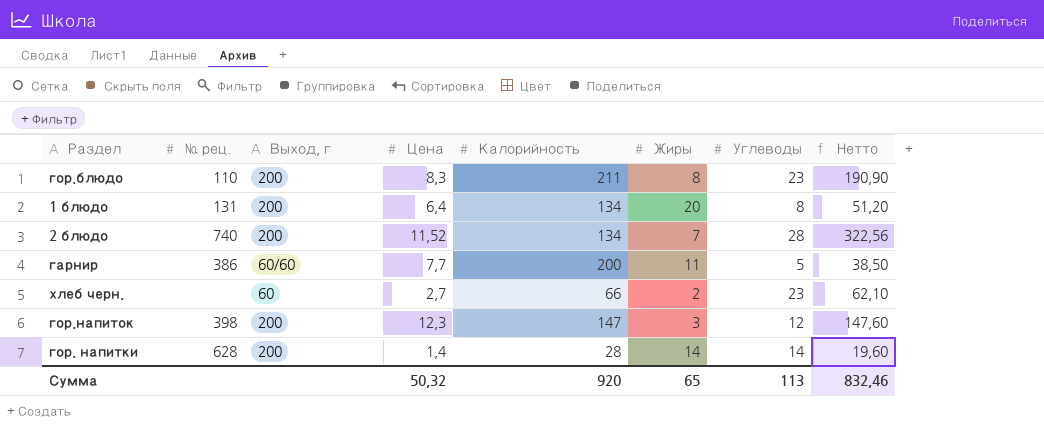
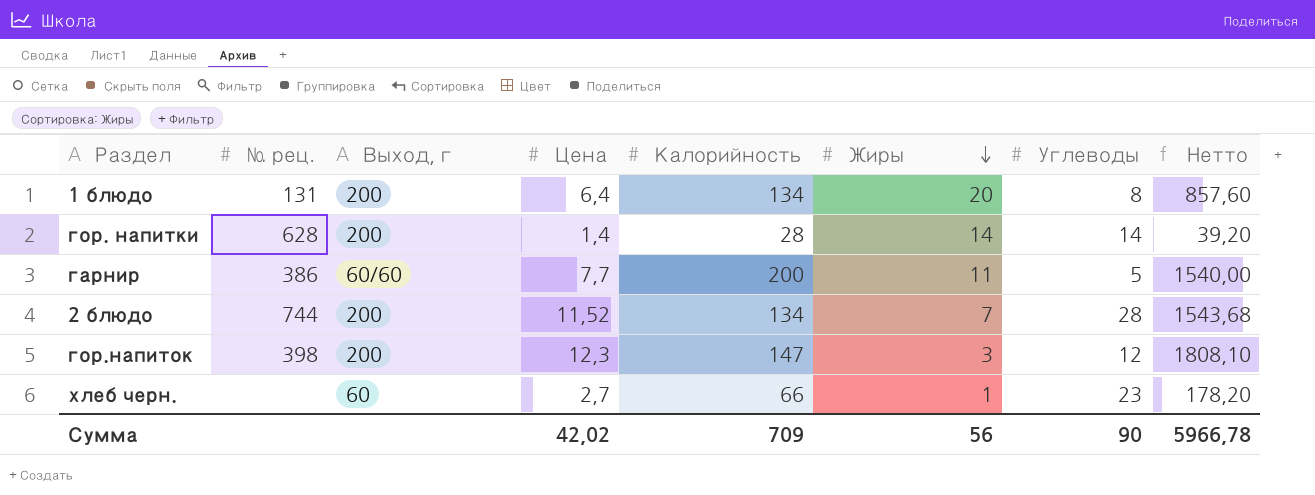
row order: none -> Жиры descending
column Нетто | formula: [Цена] * [Углеводы] -> [Цена] * [Калорийность]
row гор.блюдо: 110 | 200 | 8,3 | 211 | 8 | 23 | 190,90 -> none
2 блюдо | № рец.: 740 -> 744
хлеб черн. | Жиры: 2 -> 1
Сумма | Цена: 50,32 -> 42,02
Сумма | Калорийность: 920 -> 709
Сумма | Жиры: 65 -> 56
Сумма | Углеводы: 113 -> 90
Сумма | Нетто: 832,46 -> 5966,78

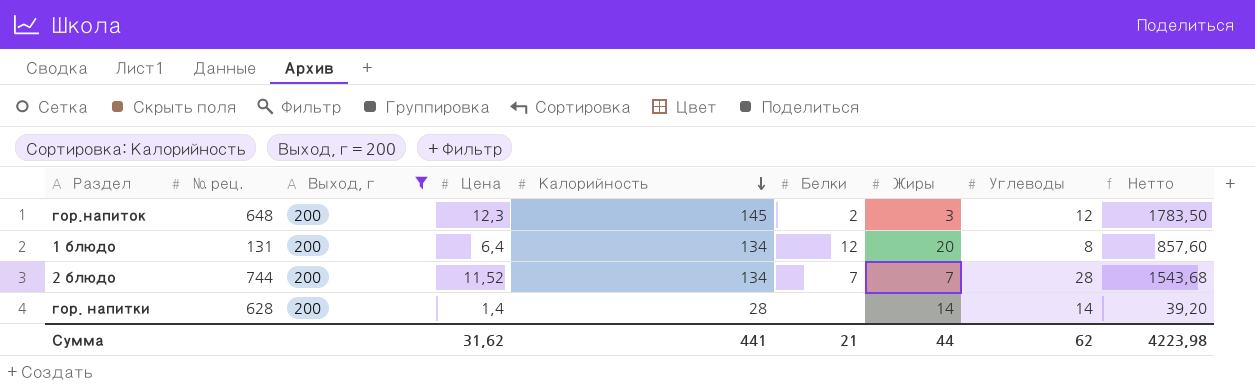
filter: none -> Выход, г = 200
row order: Жиры descending -> Калорийность descending
column Белки | position: none -> 6
гор.напиток | № рец.: 398 -> 648
гор.напиток | Калорийность: 147 -> 145
гор.напиток | Нетто: 1808,10 -> 1783,50
Сумма | Цена: 42,02 -> 31,62
Сумма | Калорийность: 709 -> 441
Сумма | Жиры: 56 -> 44
Сумма | Углеводы: 90 -> 62
Сумма | Нетто: 5966,78 -> 4223,98

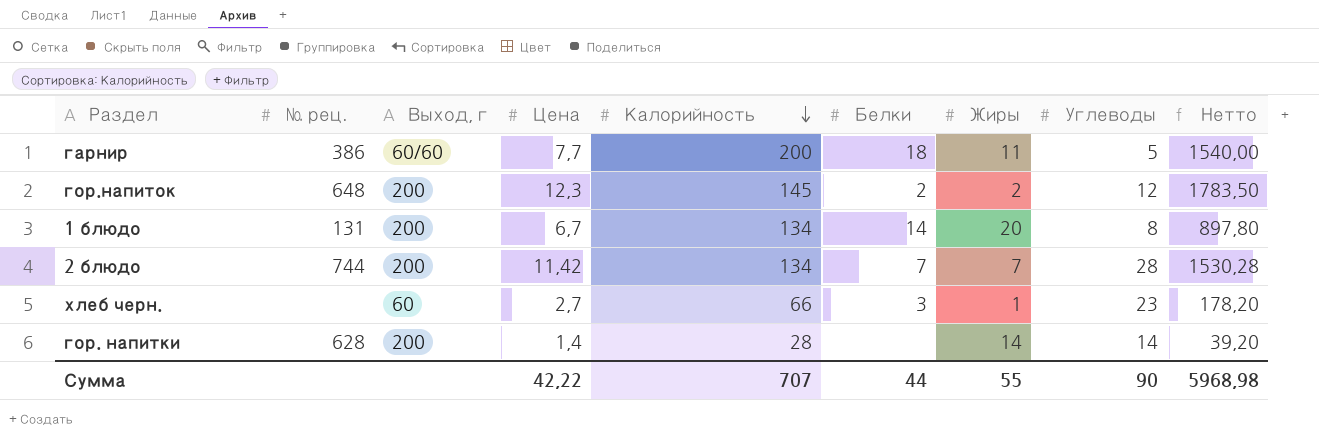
filter: Выход, г = 200 -> none
гор.напиток | Жиры: 3 -> 2
1 блюдо | Цена: 6,4 -> 6,7
1 блюдо | Белки: 12 -> 14
1 блюдо | Нетто: 857,60 -> 897,80
2 блюдо | Цена: 11,52 -> 11,42
2 блюдо | Нетто: 1543,68 -> 1530,28
Сумма | Цена: 31,62 -> 42,22
Сумма | Калорийность: 441 -> 707
Сумма | Белки: 21 -> 44
Сумма | Жиры: 44 -> 55
Сумма | Углеводы: 62 -> 90
Сумма | Нетто: 4223,98 -> 5968,98

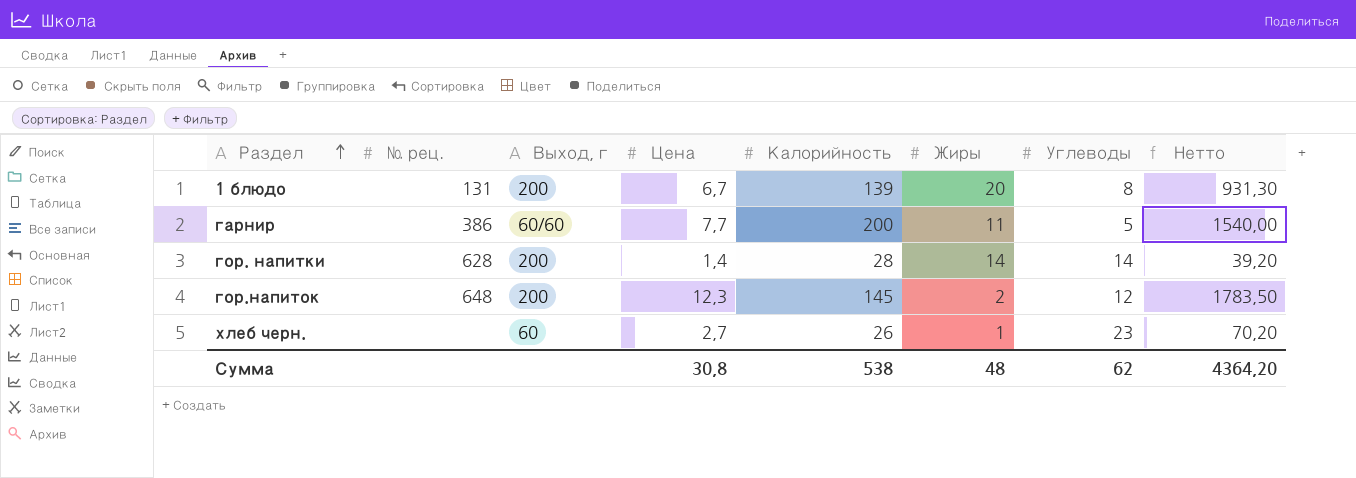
row order: Калорийность descending -> Раздел ascending
column Белки | position: 6 -> none
row 2 блюдо: 744 | 200 | 11,42 | 134 | 7 | 7 | 28 | 1530,28 -> none
1 блюдо | Калорийность: 134 -> 139
1 блюдо | Нетто: 897,80 -> 931,30
хлеб черн. | Калорийность: 66 -> 26
хлеб черн. | Нетто: 178,20 -> 70,20
Сумма | Цена: 42,22 -> 30,8
Сумма | Калорийность: 707 -> 538
Сумма | Жиры: 55 -> 48
Сумма | Углеводы: 90 -> 62
Сумма | Нетто: 5968,98 -> 4364,20

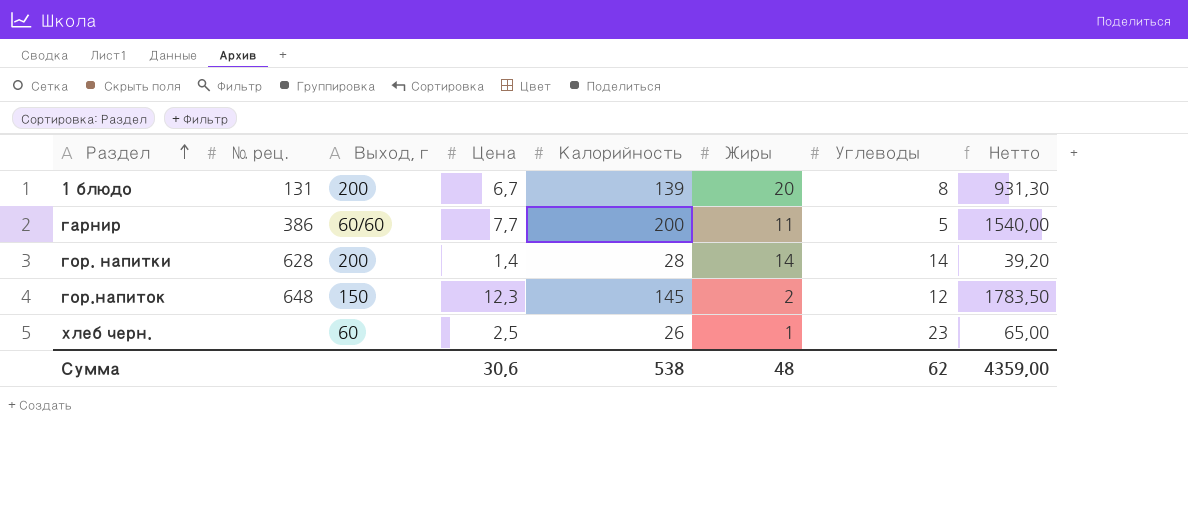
гор.напиток | Выход, г: 200 -> 150
хлеб черн. | Цена: 2,7 -> 2,5
хлеб черн. | Нетто: 70,20 -> 65,00
Сумма | Цена: 30,8 -> 30,6
Сумма | Нетто: 4364,20 -> 4359,00

